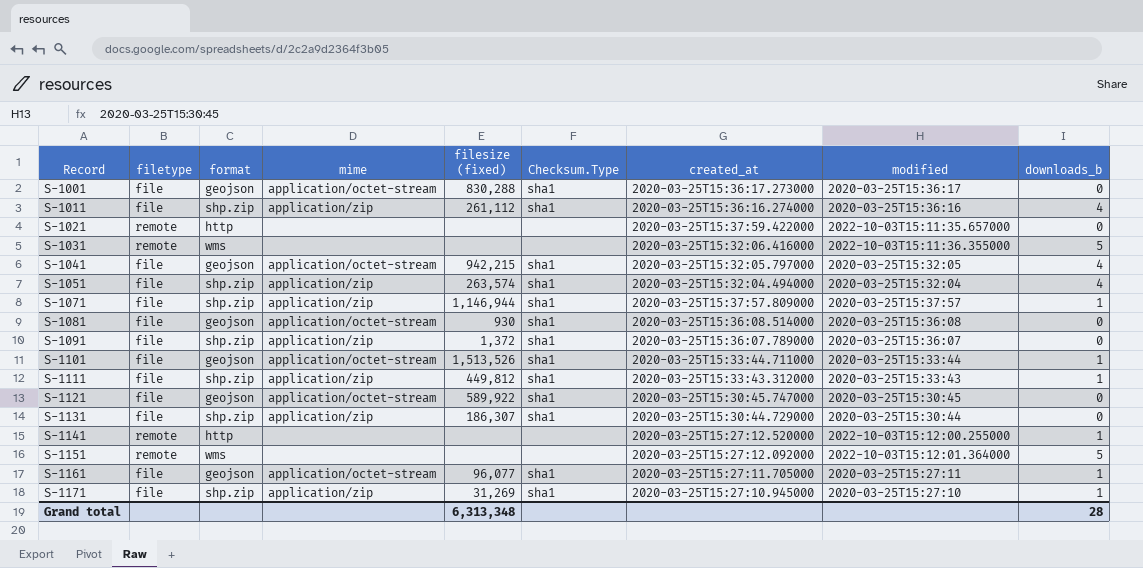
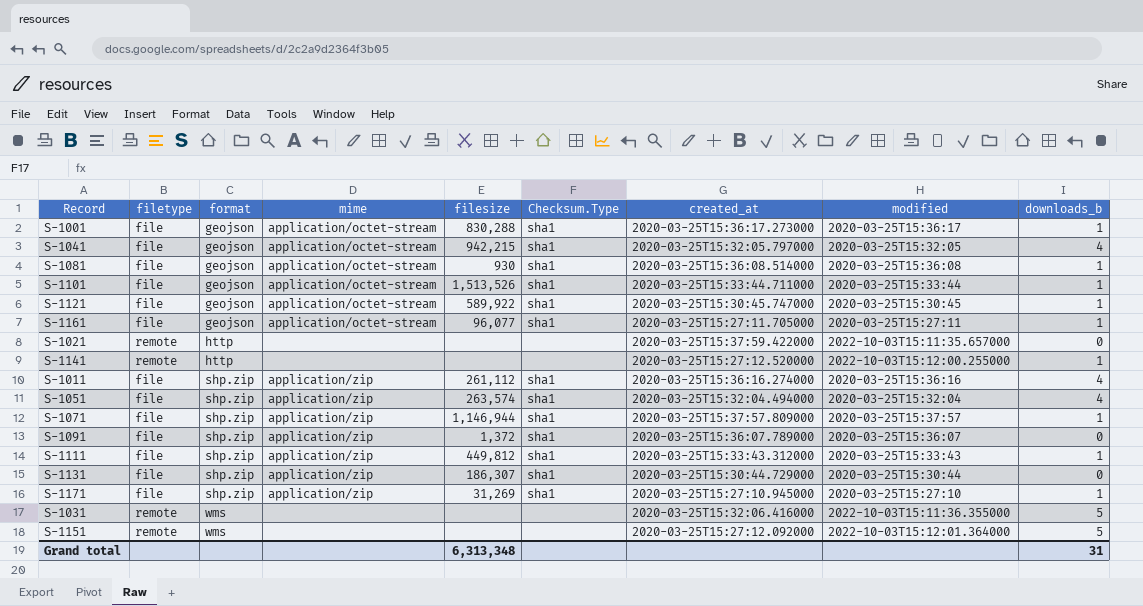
row order: Record ascending -> format ascending
column name: filesize (fixed) -> filesize
S-1001 | downloads_b: 0 -> 1
S-1081 | downloads_b: 0 -> 1
S-1121 | downloads_b: 0 -> 1
Grand total | downloads_b: 28 -> 31

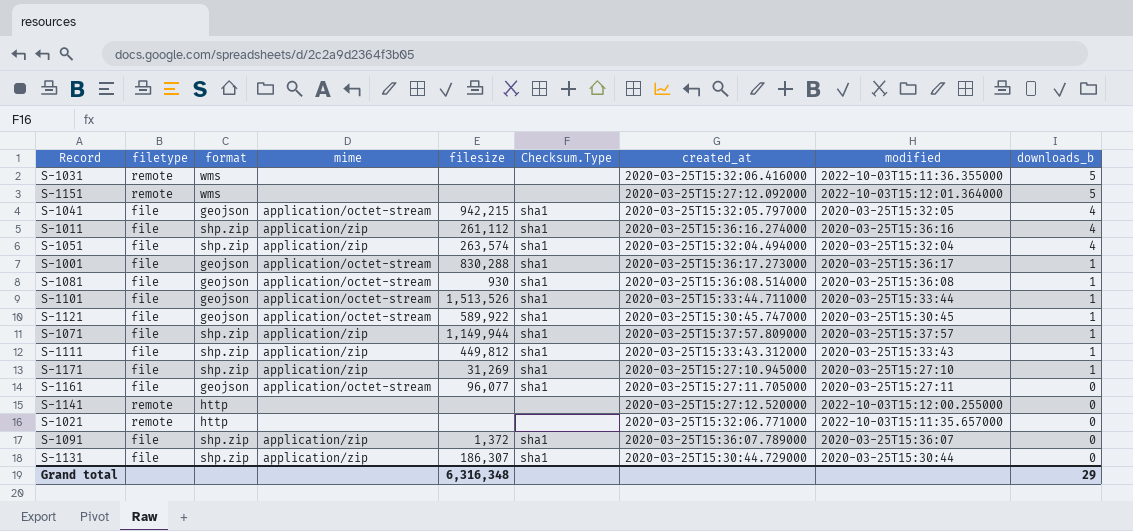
row order: format ascending -> downloads_b descending
S-1071 | filesize: 1,146,944 -> 1,149,944
S-1161 | downloads_b: 1 -> 0
S-1141 | downloads_b: 1 -> 0
S-1021 | created_at: 2020-03-25T15:37:59.422000 -> 2020-03-25T15:32:06.771000
Grand total | filesize: 6,313,348 -> 6,316,348
Grand total | downloads_b: 31 -> 29

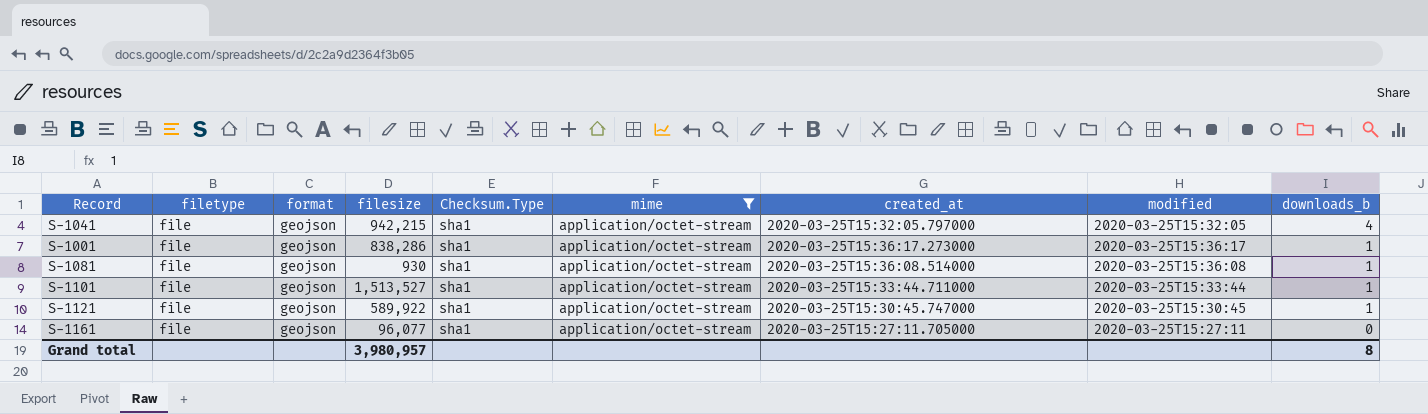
filter: none -> mime = application/octet-stream
column mime | position: 4 -> 6
S-1001 | filesize: 830,288 -> 838,286
S-1101 | filesize: 1,513,526 -> 1,513,527
Grand total | filesize: 6,316,348 -> 3,980,957
Grand total | downloads_b: 29 -> 8

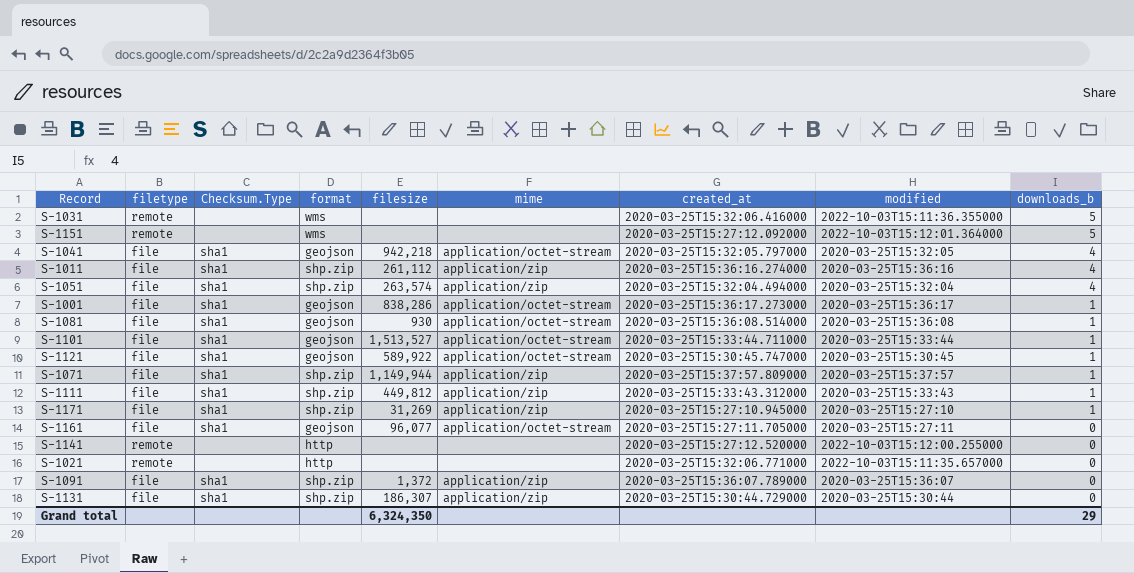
filter: mime = application/octet-stream -> none
column Checksum.Type | position: 5 -> 3
S-1041 | filesize: 942,215 -> 942,218
Grand total | filesize: 3,980,957 -> 6,324,350
Grand total | downloads_b: 8 -> 29

